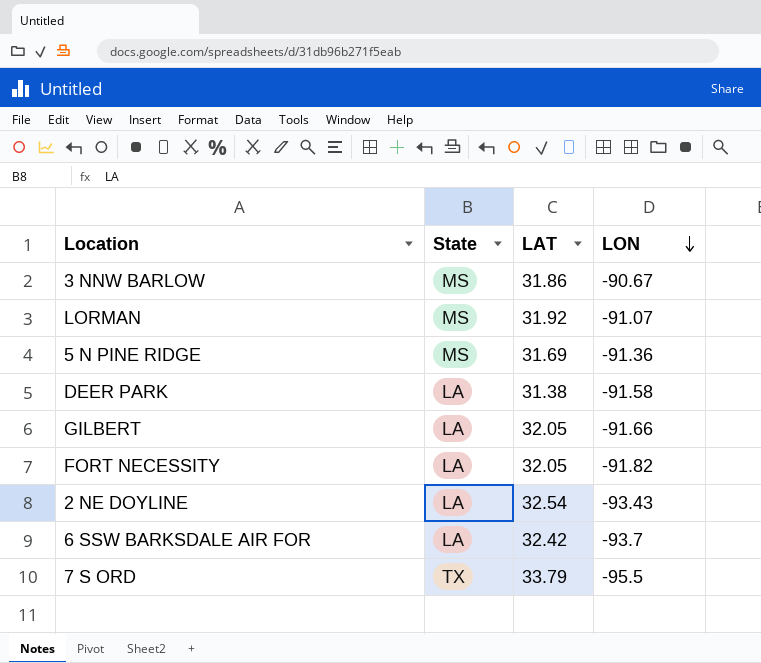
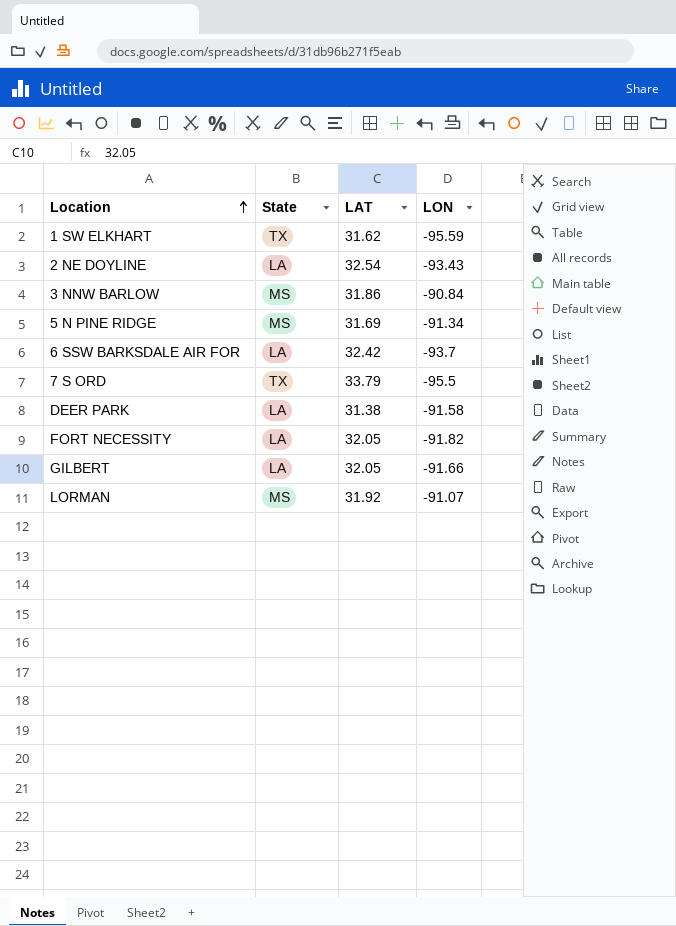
row order: LON descending -> Location ascending
row 1 SW ELKHART: none -> TX | 31.62 | -95.59
3 NNW BARLOW | LON: -90.67 -> -90.84
5 N PINE RIDGE | LON: -91.36 -> -91.34

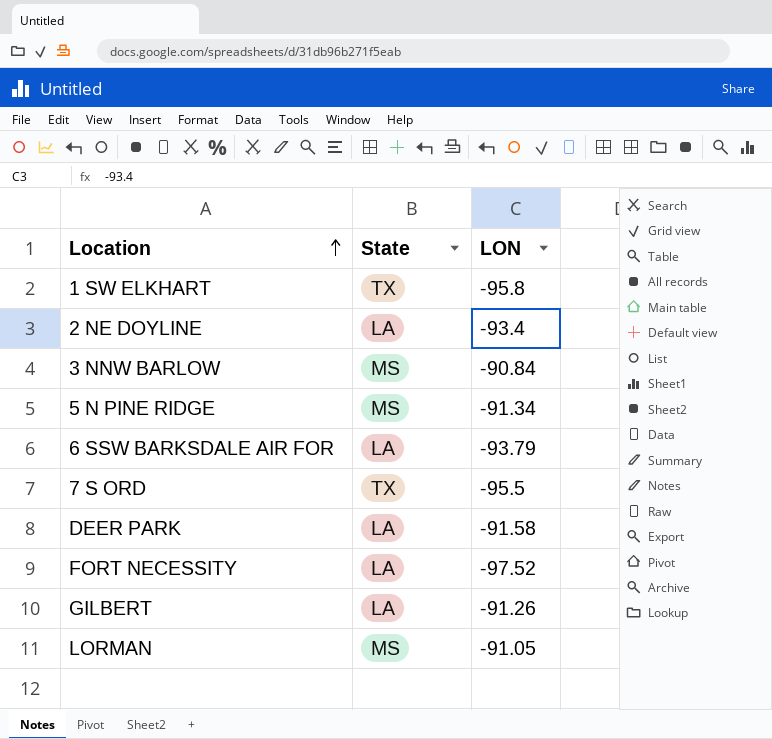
column LAT | position: 3 -> none
1 SW ELKHART | LON: -95.59 -> -95.8
2 NE DOYLINE | LON: -93.43 -> -93.4
6 SSW BARKSDALE AIR FOR | LON: -93.7 -> -93.79
FORT NECESSITY | LON: -91.82 -> -97.52
GILBERT | LON: -91.66 -> -91.26
LORMAN | LON: -91.07 -> -91.05

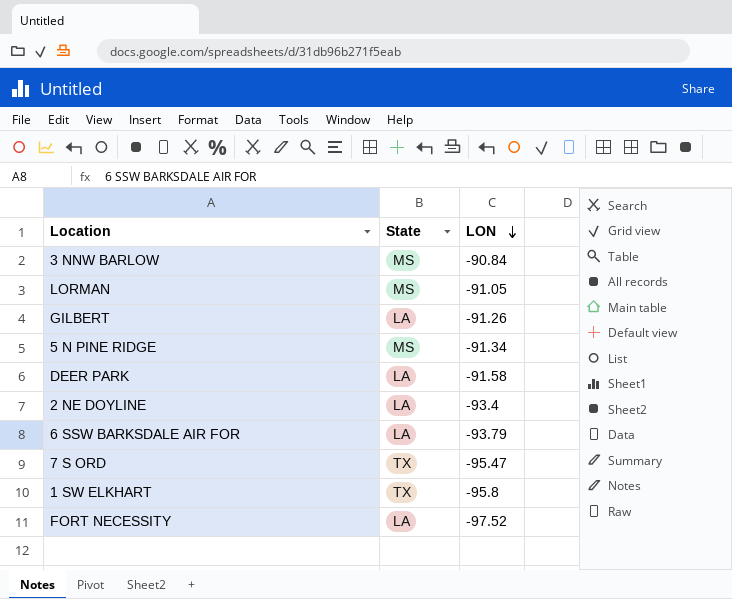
row order: Location ascending -> LON descending
7 S ORD | LON: -95.5 -> -95.47

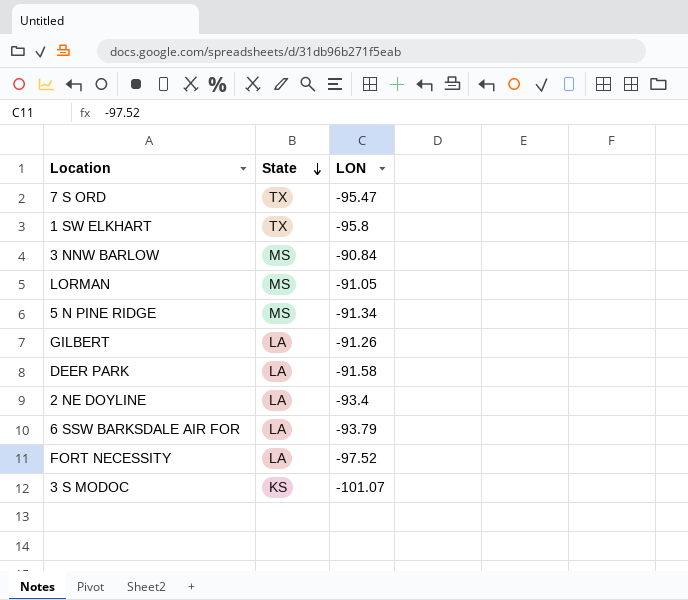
row order: LON descending -> State descending
row 3 S MODOC: none -> KS | -101.07

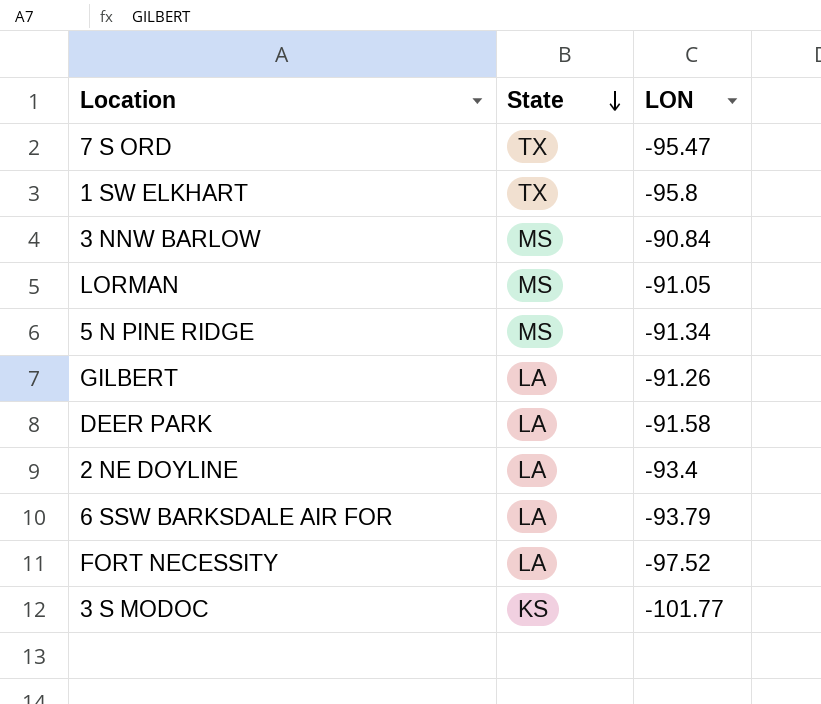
3 S MODOC | LON: -101.07 -> -101.77

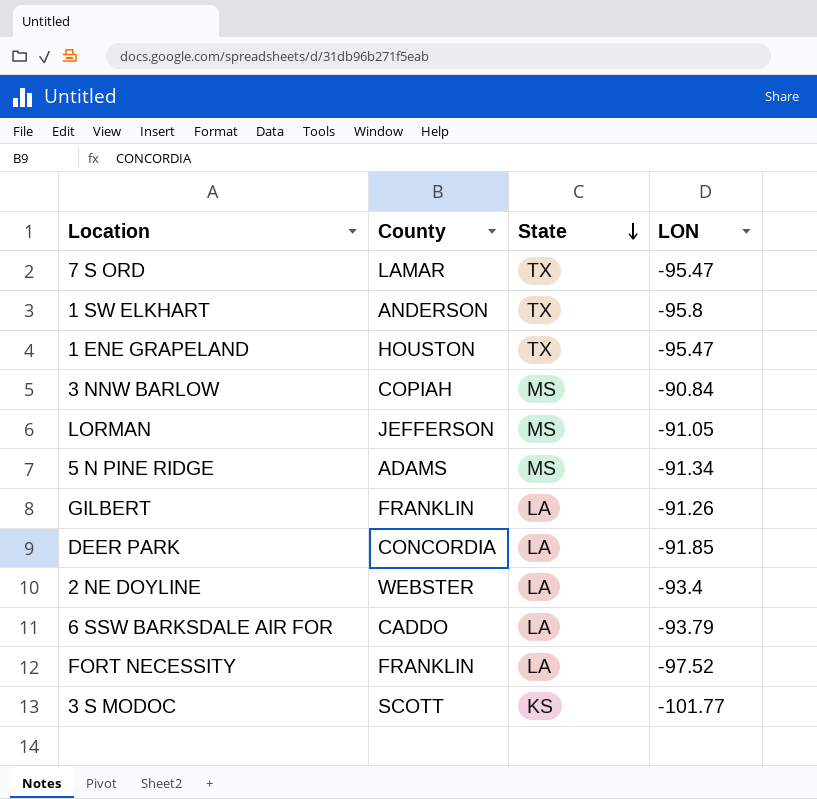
column County | position: none -> 2
row 1 ENE GRAPELAND: none -> HOUSTON | TX | -95.47
DEER PARK | LON: -91.58 -> -91.85

